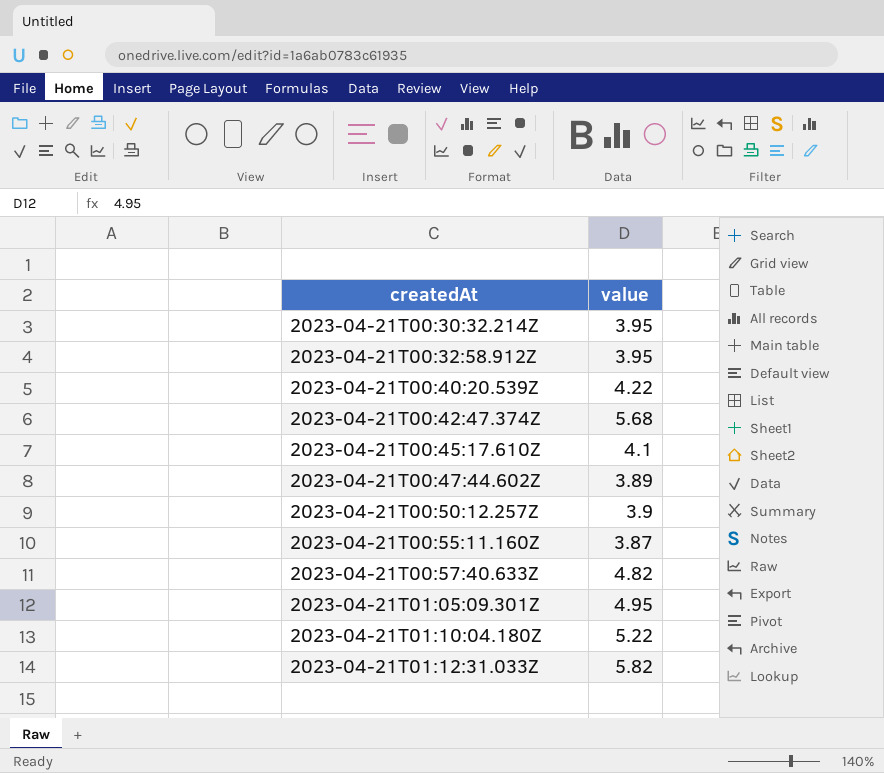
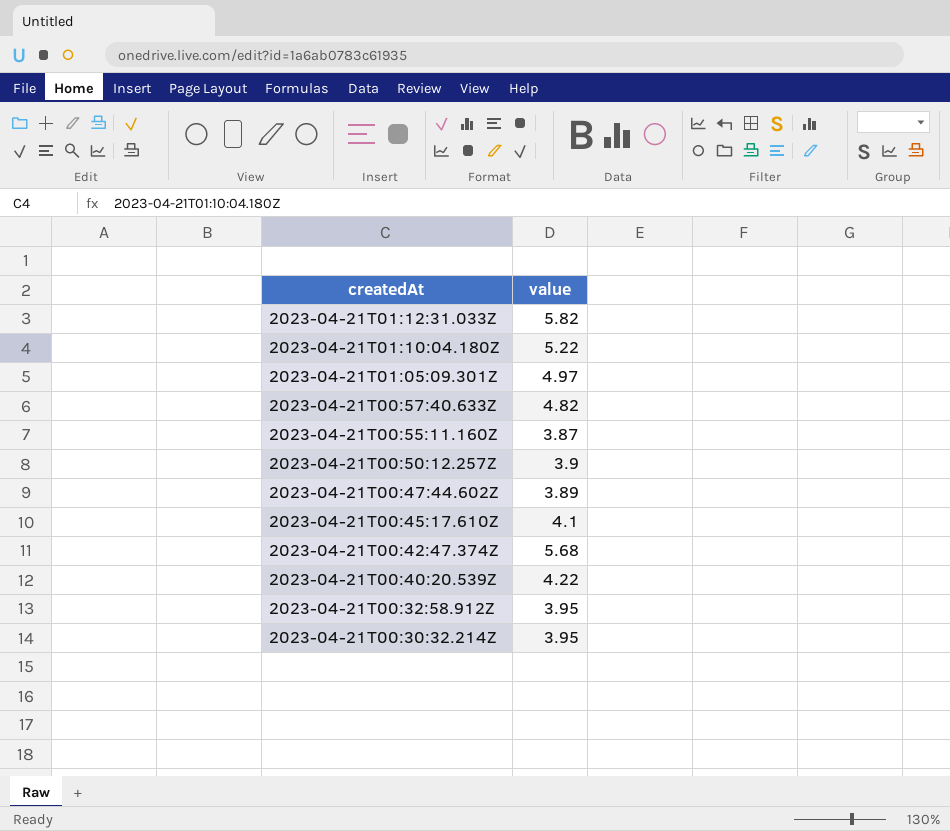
row order: createdAt ascending -> createdAt descending
2023-04-21T01:05:09.301Z | value: 4.95 -> 4.97

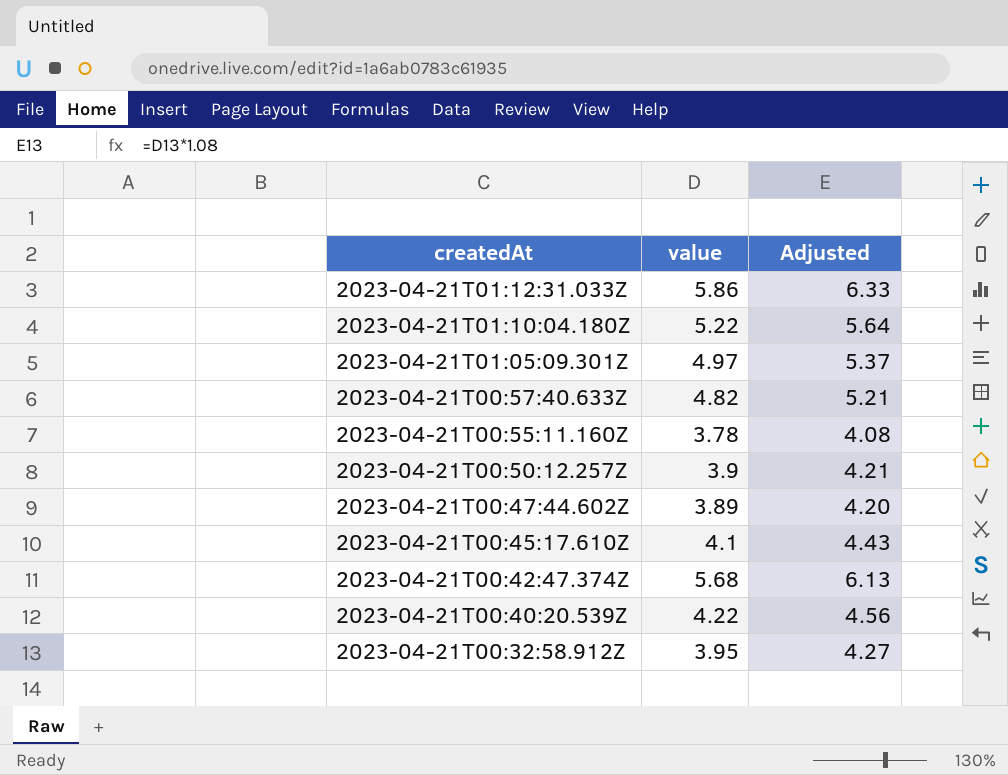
column Adjusted | formula: none -> [value] * 1.08
row 2023-04-21T00:30:32.214Z: 3.95 -> none
2023-04-21T01:12:31.033Z | value: 5.82 -> 5.86
2023-04-21T00:55:11.160Z | value: 3.87 -> 3.78

